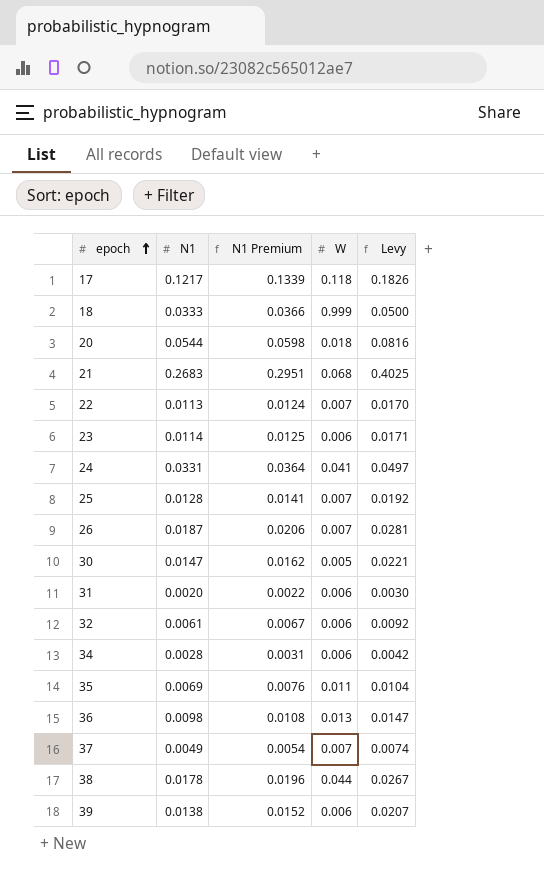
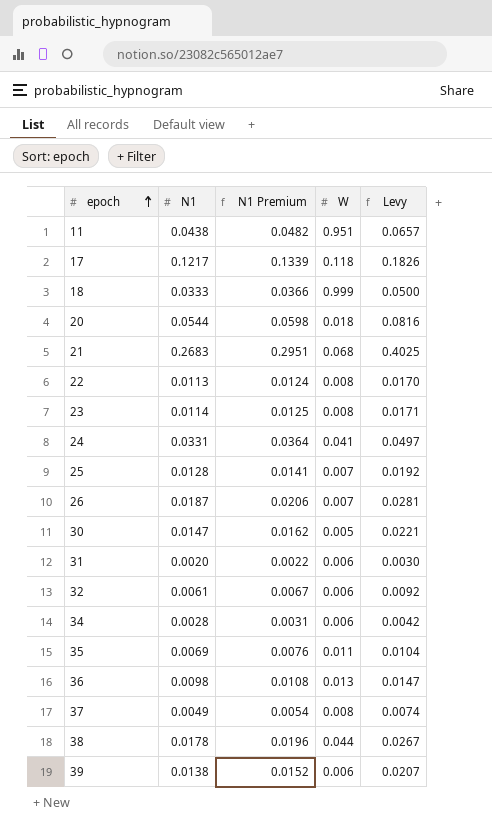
row 11: none -> 0.0438 | 0.0482 | 0.951 | 0.0657
22 | W: 0.007 -> 0.008
23 | W: 0.006 -> 0.008
37 | W: 0.007 -> 0.008

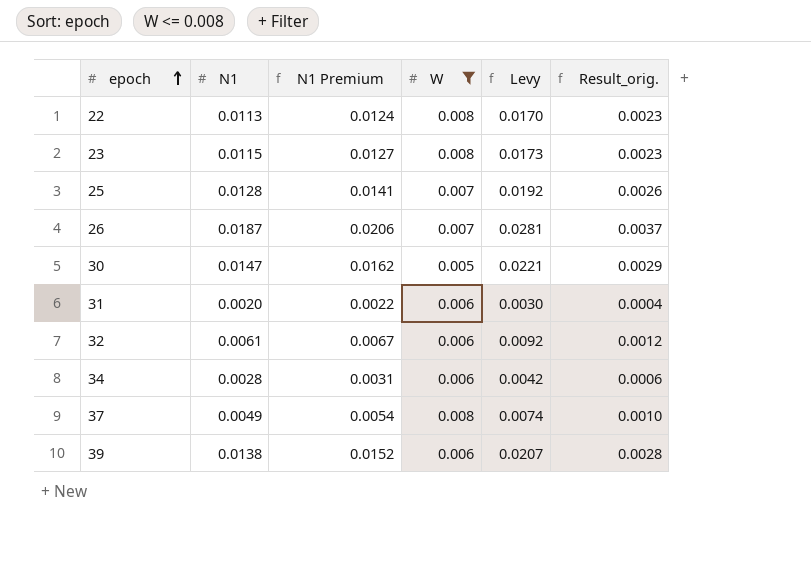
filter: none -> W <= 0.008
column Result_orig. | formula: none -> [N1] * 0.2
23 | N1: 0.0114 -> 0.0115
23 | N1 Premium: 0.0125 -> 0.0127
23 | Levy: 0.0171 -> 0.0173

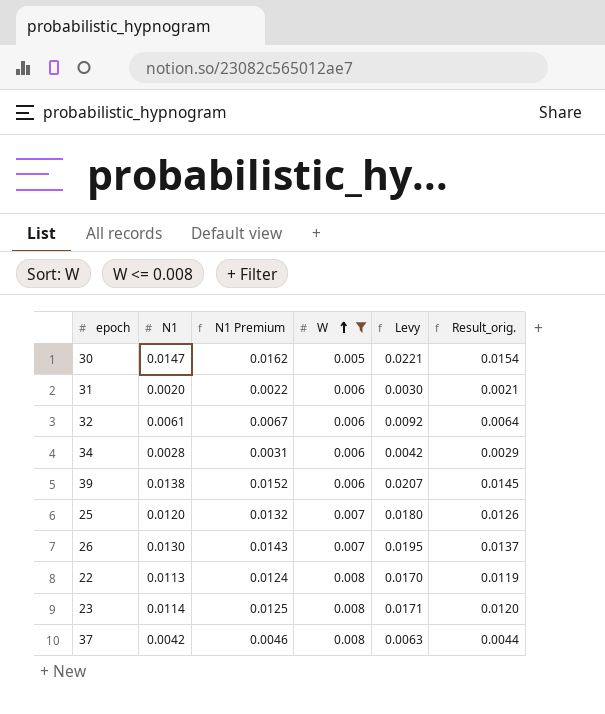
row order: epoch ascending -> W ascending
column Result_orig. | formula: [N1] * 0.2 -> [N1] * 1.05
25 | N1: 0.0128 -> 0.0120
25 | N1 Premium: 0.0141 -> 0.0132
25 | Levy: 0.0192 -> 0.0180
26 | N1: 0.0187 -> 0.0130
26 | N1 Premium: 0.0206 -> 0.0143
26 | Levy: 0.0281 -> 0.0195
23 | N1: 0.0115 -> 0.0114
23 | N1 Premium: 0.0127 -> 0.0125
23 | Levy: 0.0173 -> 0.0171
37 | N1: 0.0049 -> 0.0042
37 | N1 Premium: 0.0054 -> 0.0046
37 | Levy: 0.0074 -> 0.0063

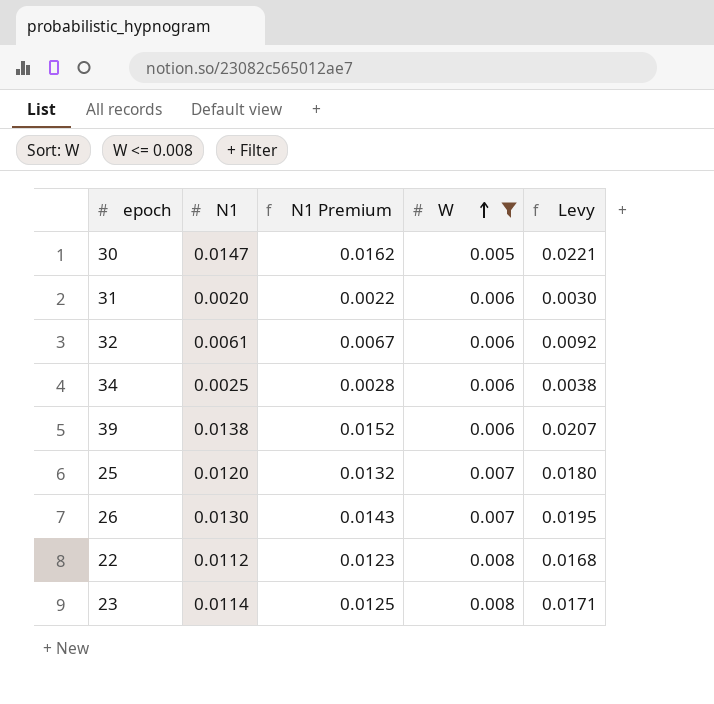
column Result_orig. | formula: [N1] * 1.05 -> none
row 37: 0.0042 | 0.0046 | 0.008 | 0.0063 | 0.0044 -> none
34 | N1: 0.0028 -> 0.0025
34 | N1 Premium: 0.0031 -> 0.0028
34 | Levy: 0.0042 -> 0.0038
22 | N1: 0.0113 -> 0.0112
22 | N1 Premium: 0.0124 -> 0.0123
22 | Levy: 0.0170 -> 0.0168

